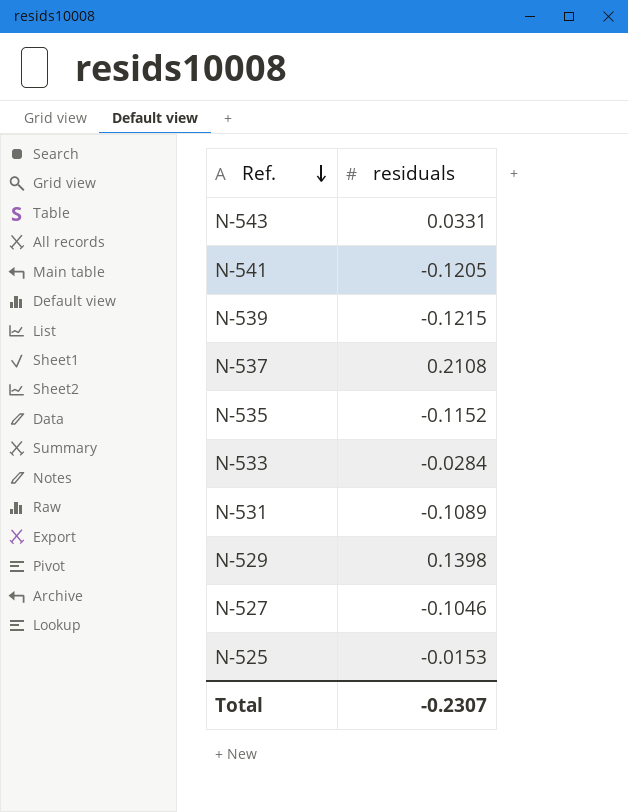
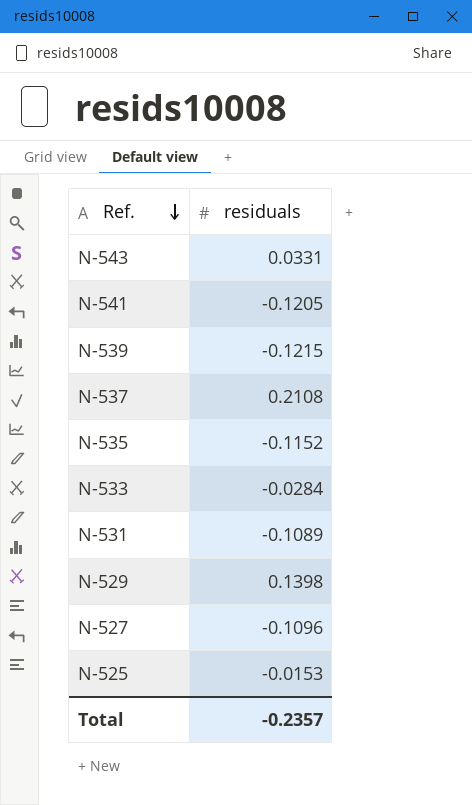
N-527 | residuals: -0.1046 -> -0.1096
Total | residuals: -0.2307 -> -0.2357

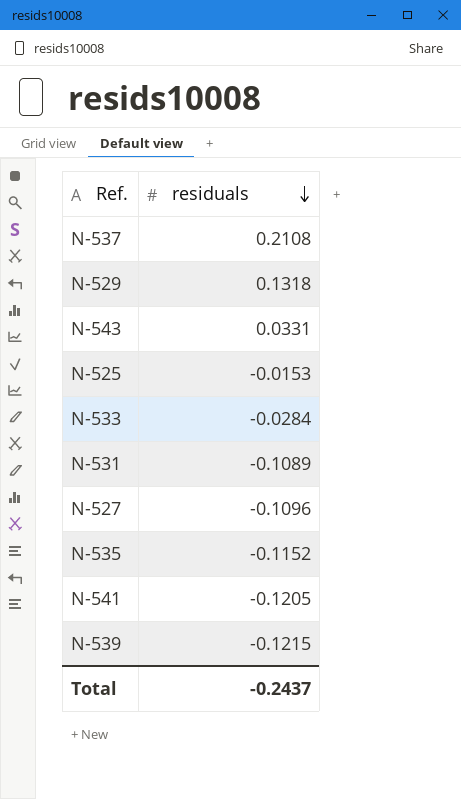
row order: Ref. descending -> residuals descending
N-529 | residuals: 0.1398 -> 0.1318
Total | residuals: -0.2357 -> -0.2437

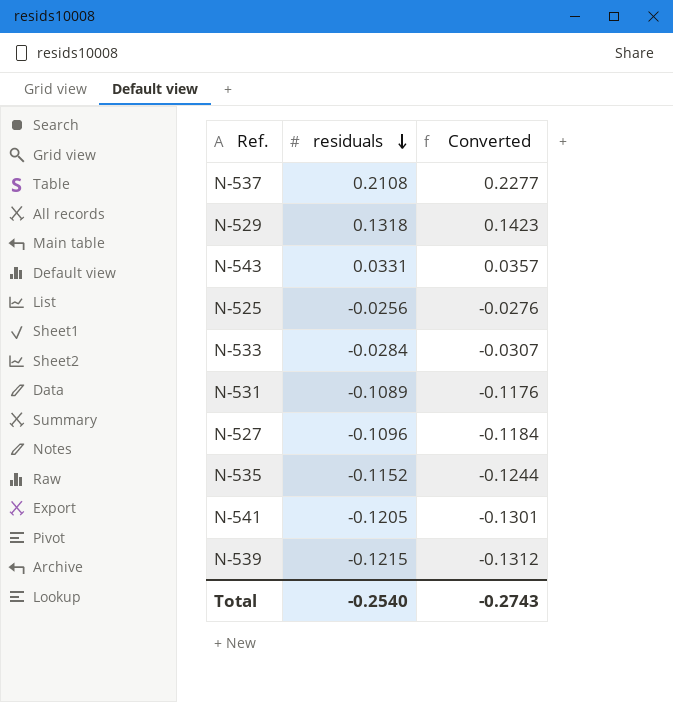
column Converted | formula: none -> [residuals] * 1.08
N-525 | residuals: -0.0153 -> -0.0256
Total | residuals: -0.2437 -> -0.2540

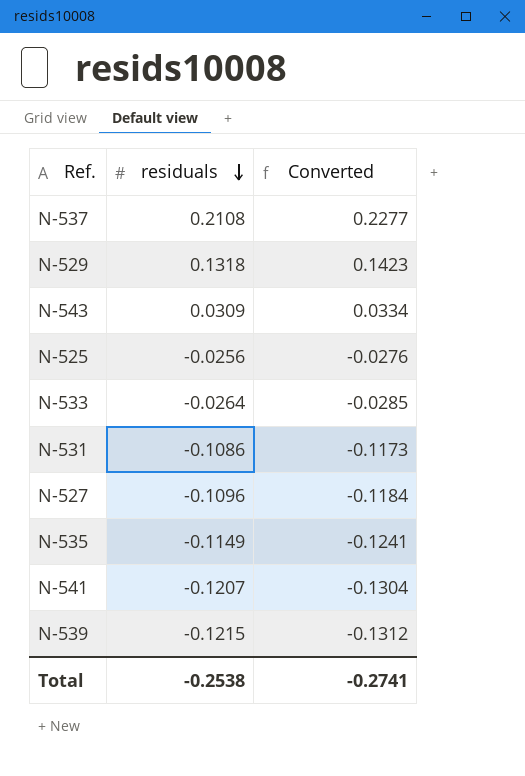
N-543 | residuals: 0.0331 -> 0.0309
N-543 | Converted: 0.0357 -> 0.0334
N-533 | residuals: -0.0284 -> -0.0264
N-533 | Converted: -0.0307 -> -0.0285
N-531 | residuals: -0.1089 -> -0.1086
N-531 | Converted: -0.1176 -> -0.1173
N-535 | residuals: -0.1152 -> -0.1149
N-535 | Converted: -0.1244 -> -0.1241
N-541 | residuals: -0.1205 -> -0.1207
N-541 | Converted: -0.1301 -> -0.1304
Total | residuals: -0.2540 -> -0.2538
Total | Converted: -0.2743 -> -0.2741

